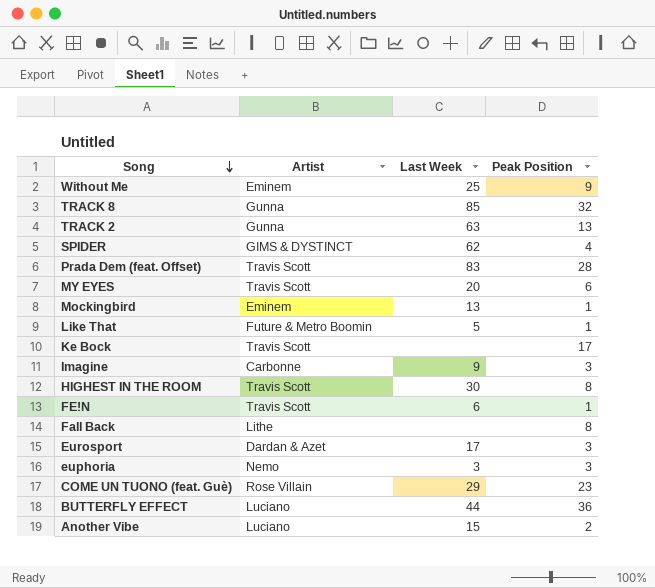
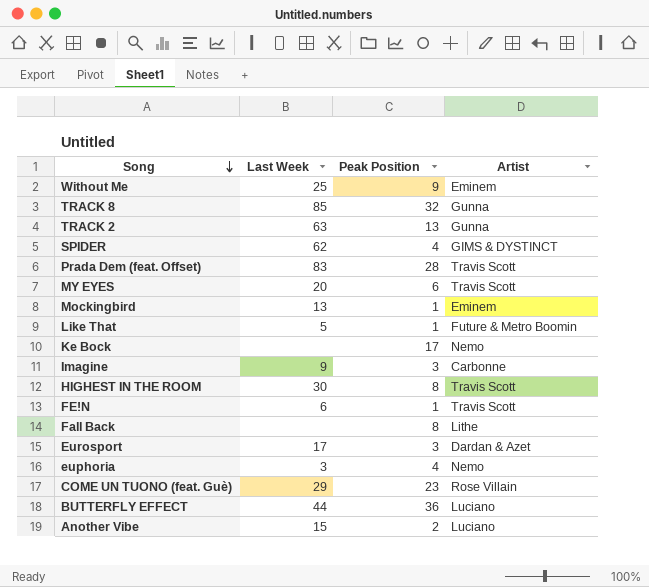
column Artist | position: 2 -> 4
Ke Bock | Artist: Travis Scott -> Nemo
euphoria | Peak Position: 3 -> 4

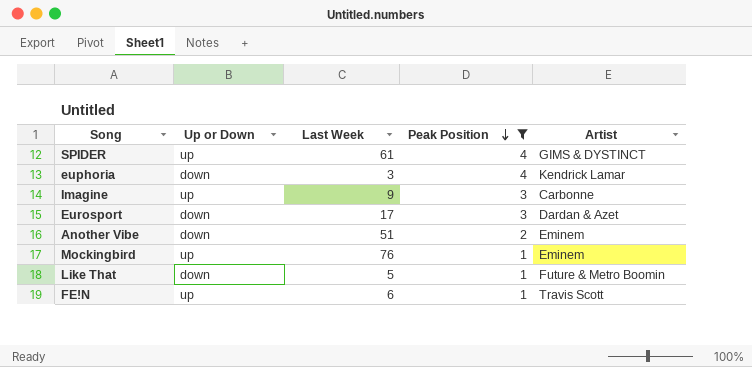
filter: none -> Peak Position <= 4
row order: Song descending -> Peak Position descending
column Up or Down | position: none -> 2
SPIDER | Last Week: 62 -> 61
euphoria | Artist: Nemo -> Kendrick Lamar
Another Vibe | Last Week: 15 -> 51
Another Vibe | Artist: Luciano -> Eminem
Mockingbird | Last Week: 13 -> 76

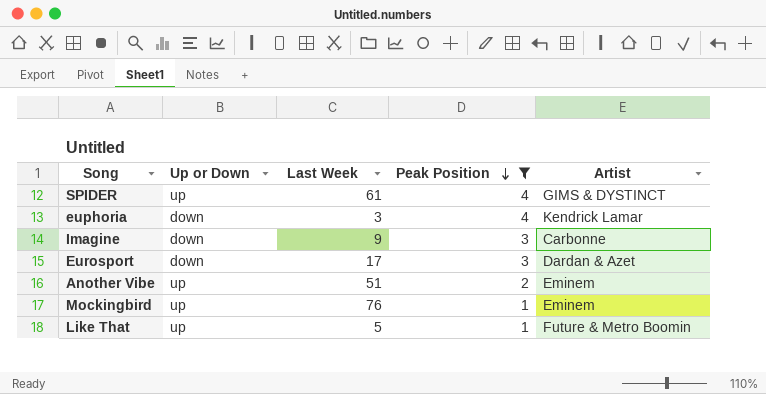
row FE!N: up | 6 | 1 | Travis Scott -> none
Imagine | Up or Down: up -> down
Another Vibe | Up or Down: down -> up
Like That | Up or Down: down -> up

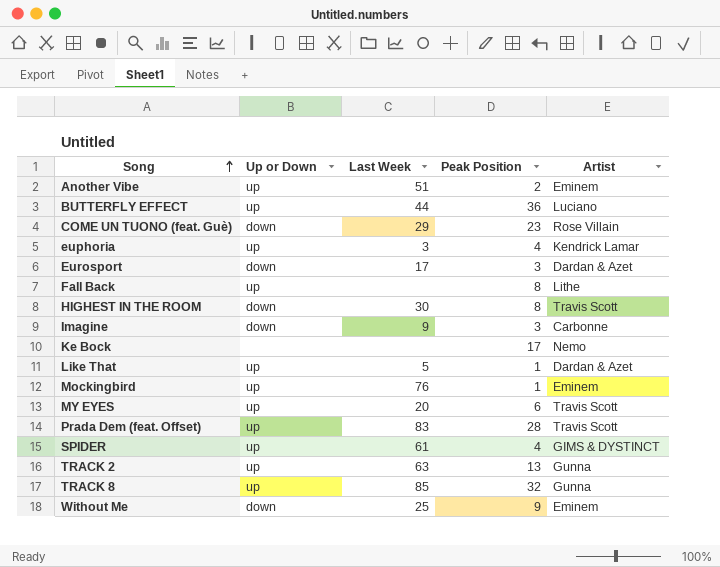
filter: Peak Position <= 4 -> none
row order: Peak Position descending -> Song ascending
euphoria | Up or Down: down -> up
Like That | Artist: Future & Metro Boomin -> Dardan & Azet

